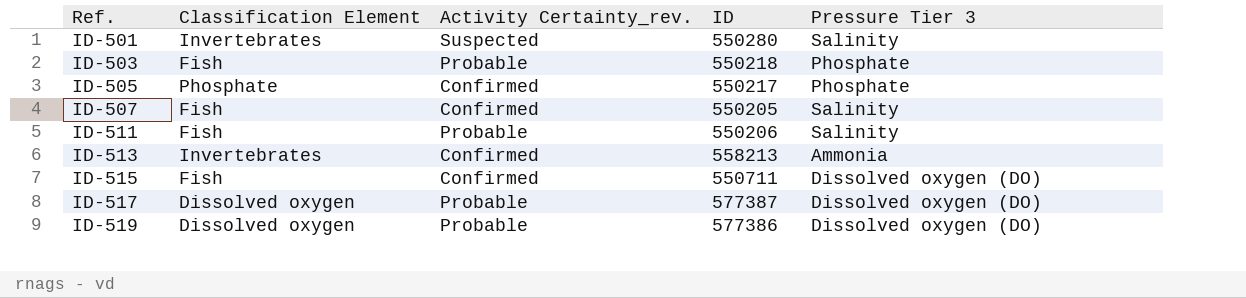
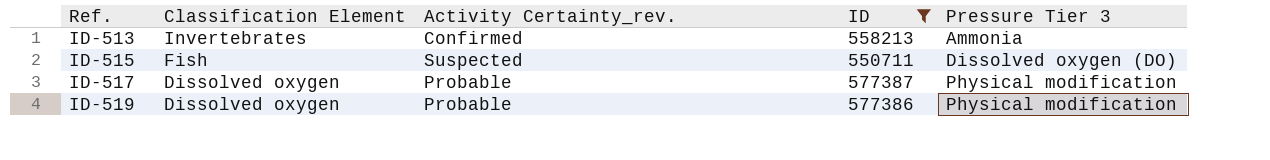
filter: none -> ID >= 550711
ID-515 | Activity Certainty_rev.: Confirmed -> Suspected
ID-517 | Pressure Tier 3: Dissolved oxygen (DO) -> Physical modification
ID-519 | Pressure Tier 3: Dissolved oxygen (DO) -> Physical modification

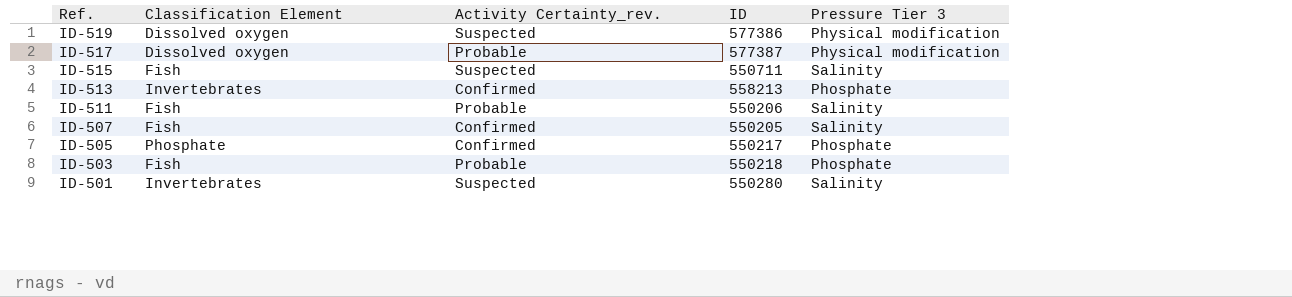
filter: ID >= 550711 -> none
row order: Ref. ascending -> Ref. descending
ID-519 | Activity Certainty_rev.: Probable -> Suspected
ID-515 | Pressure Tier 3: Dissolved oxygen (DO) -> Salinity
ID-513 | Pressure Tier 3: Ammonia -> Phosphate

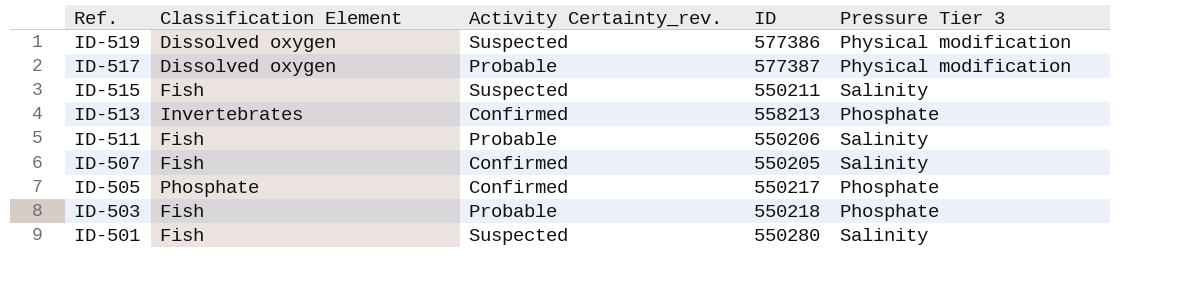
ID-515 | ID: 550711 -> 550211
ID-501 | Classification Element: Invertebrates -> Fish

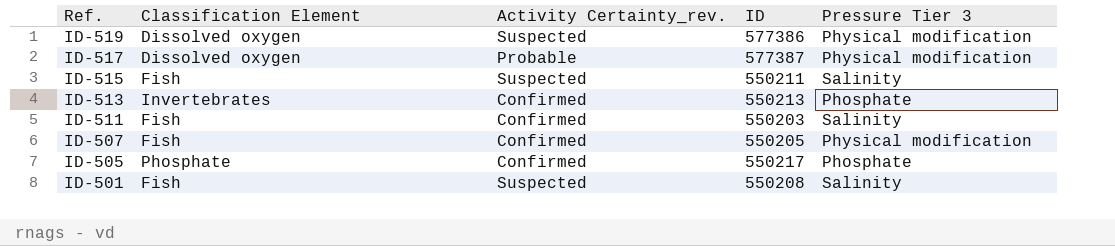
row ID-503: Fish | Probable | 550218 | Phosphate -> none
ID-513 | ID: 558213 -> 550213
ID-511 | Activity Certainty_rev.: Probable -> Confirmed
ID-511 | ID: 550206 -> 550203
ID-507 | Pressure Tier 3: Salinity -> Physical modification
ID-501 | ID: 550280 -> 550208

